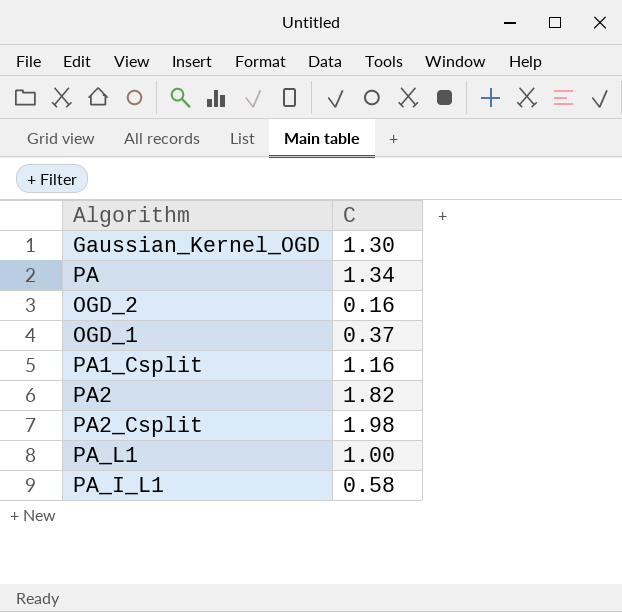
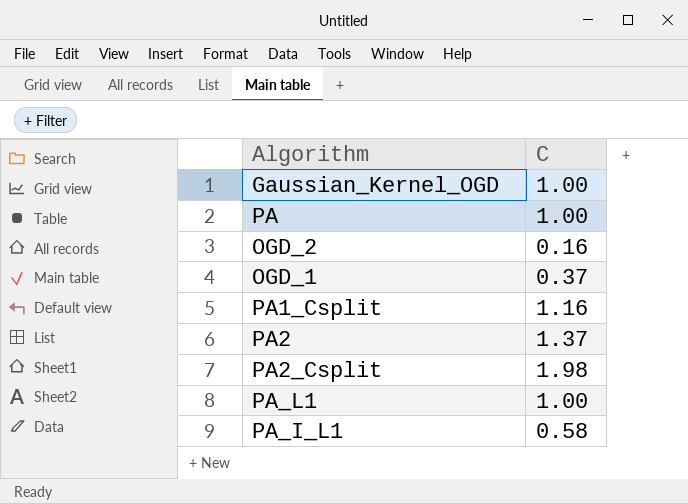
Gaussian_Kernel_OGD | C: 1.30 -> 1.00
PA | C: 1.34 -> 1.00
PA2 | C: 1.82 -> 1.37

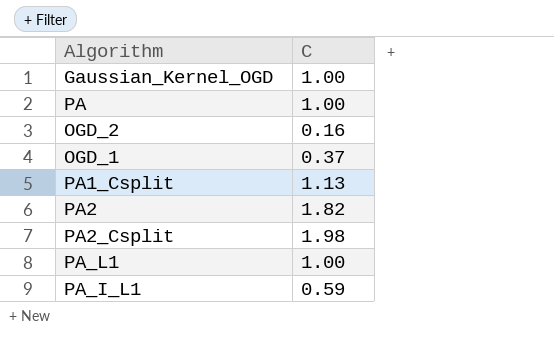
PA1_Csplit | C: 1.16 -> 1.13
PA2 | C: 1.37 -> 1.82
PA_I_L1 | C: 0.58 -> 0.59

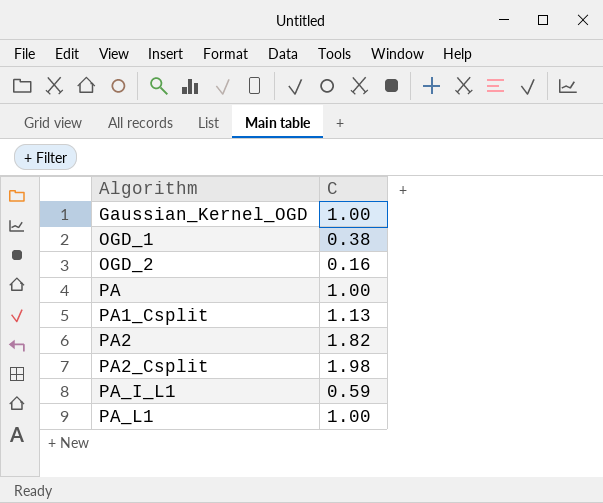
row order: none -> Algorithm ascending
OGD_1 | C: 0.37 -> 0.38

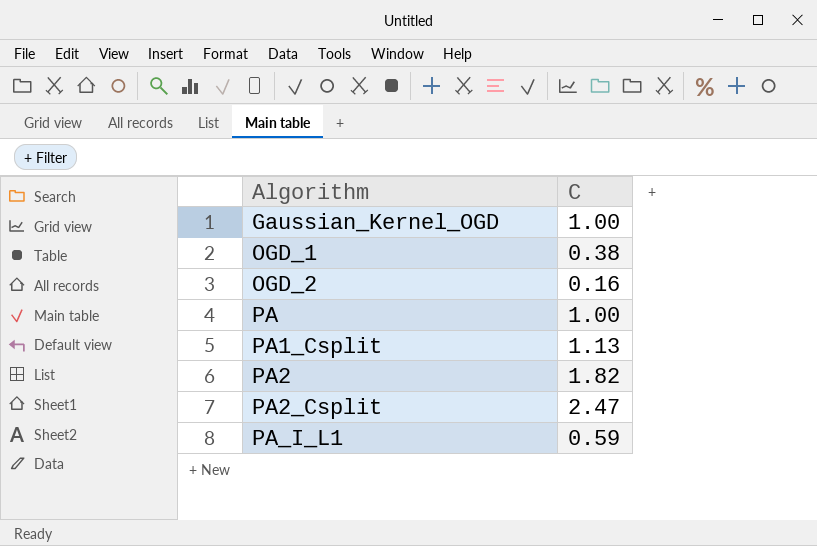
row PA_L1: 1.00 -> none
PA2_Csplit | C: 1.98 -> 2.47

